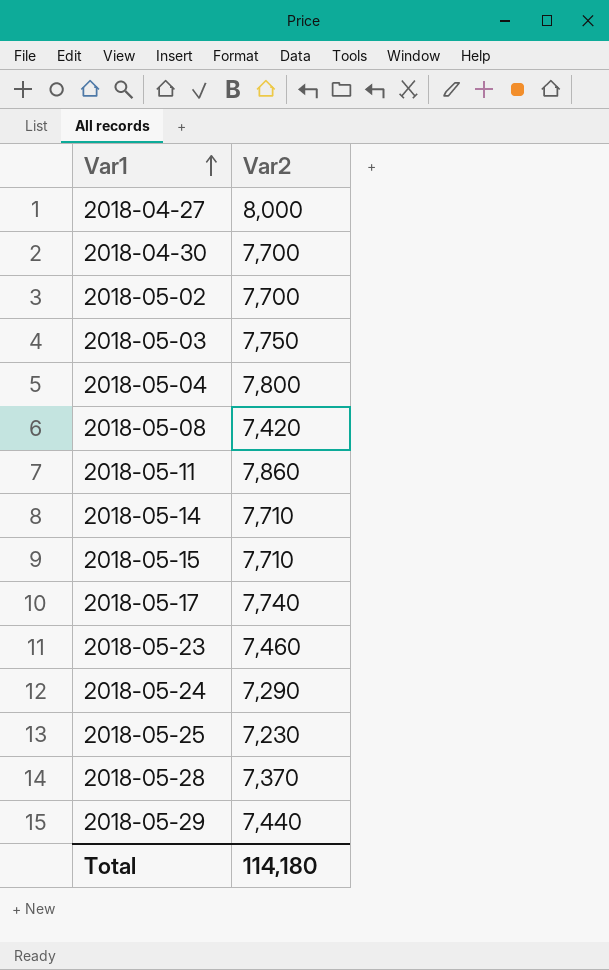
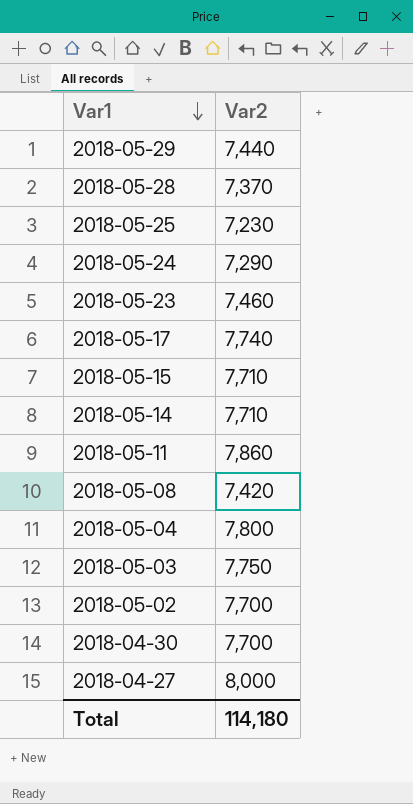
row order: Var1 ascending -> Var1 descending

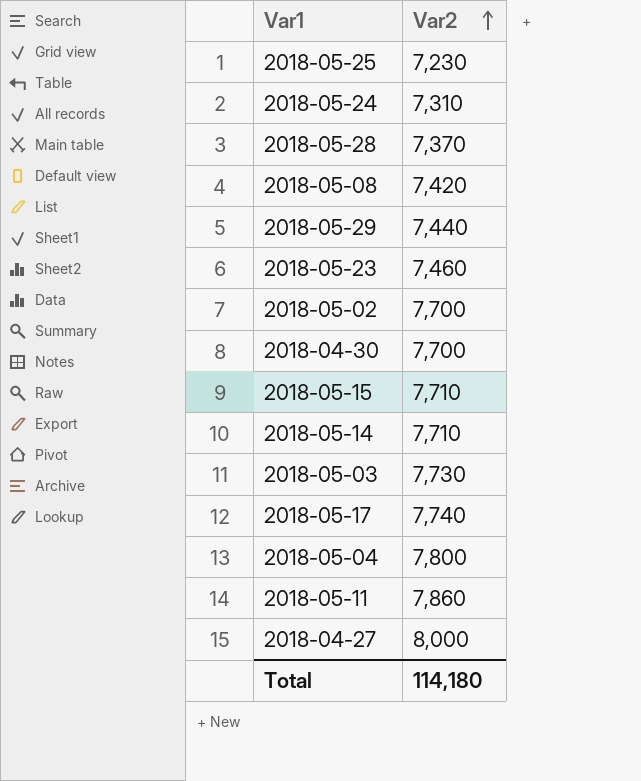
row order: Var1 descending -> Var2 ascending
2018-05-24 | Var2: 7,290 -> 7,310
2018-05-03 | Var2: 7,750 -> 7,730

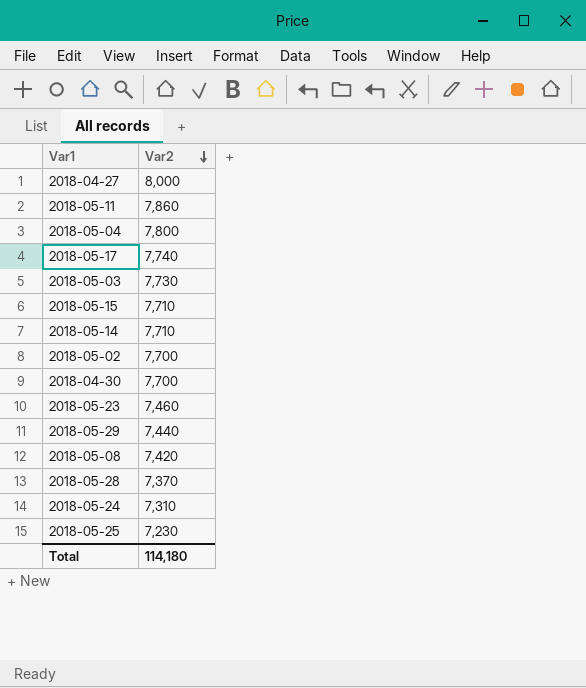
row order: Var2 ascending -> Var2 descending

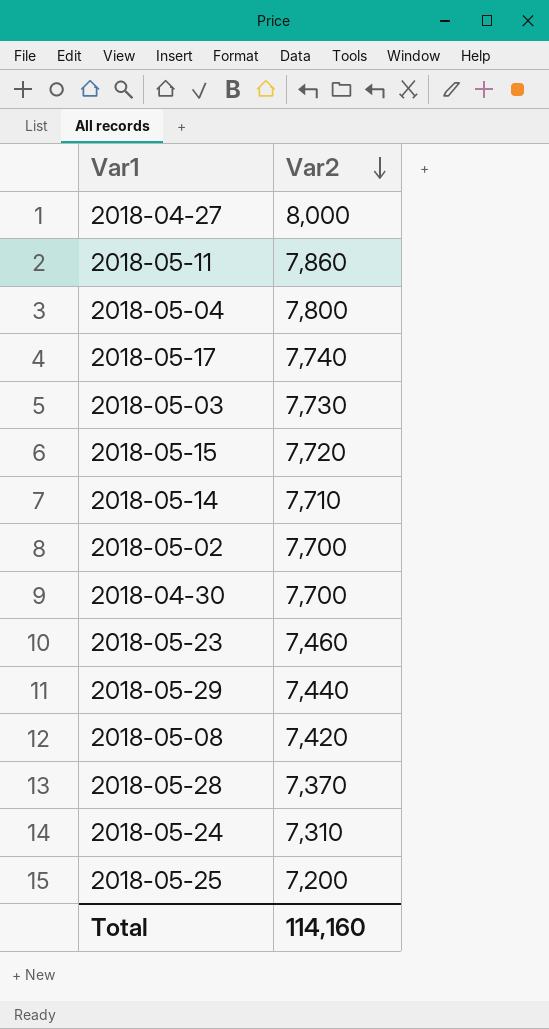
2018-05-15 | Var2: 7,710 -> 7,720
2018-05-25 | Var2: 7,230 -> 7,200
Total | Var2: 114,180 -> 114,160

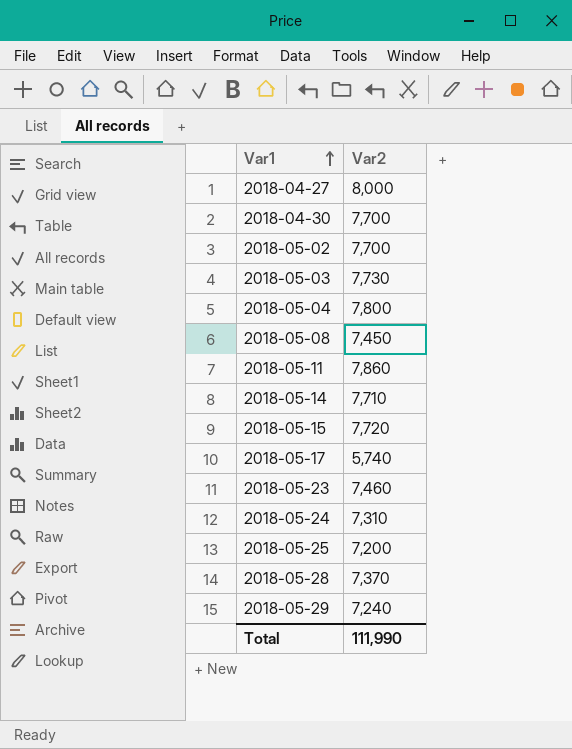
row order: Var2 descending -> Var1 ascending
2018-05-08 | Var2: 7,420 -> 7,450
2018-05-17 | Var2: 7,740 -> 5,740
2018-05-29 | Var2: 7,440 -> 7,240
Total | Var2: 114,160 -> 111,990

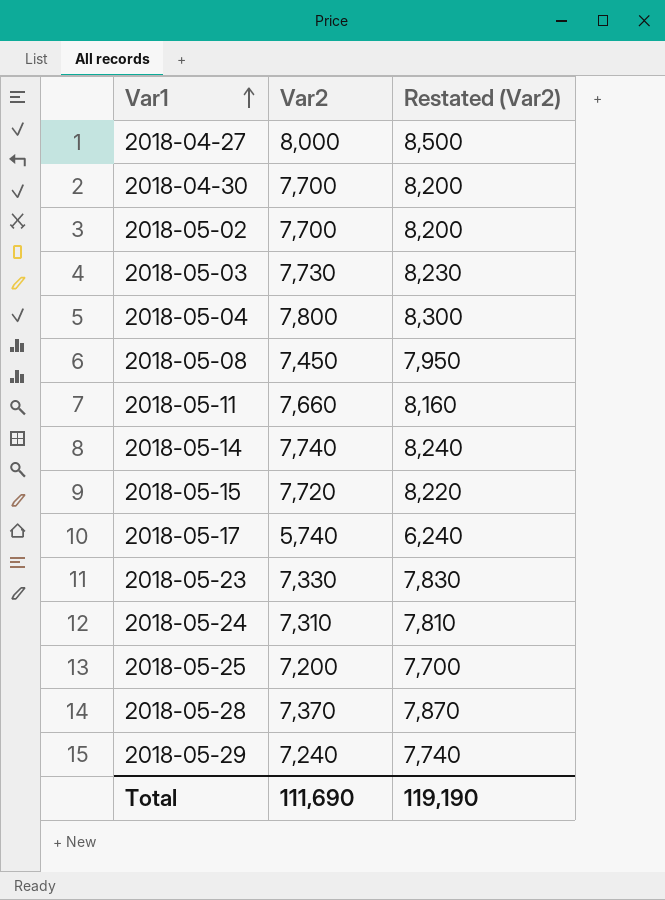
column Restated (Var2) | formula: none -> [Var2] + 500
2018-05-11 | Var2: 7,860 -> 7,660
2018-05-14 | Var2: 7,710 -> 7,740
2018-05-23 | Var2: 7,460 -> 7,330
Total | Var2: 111,990 -> 111,690

